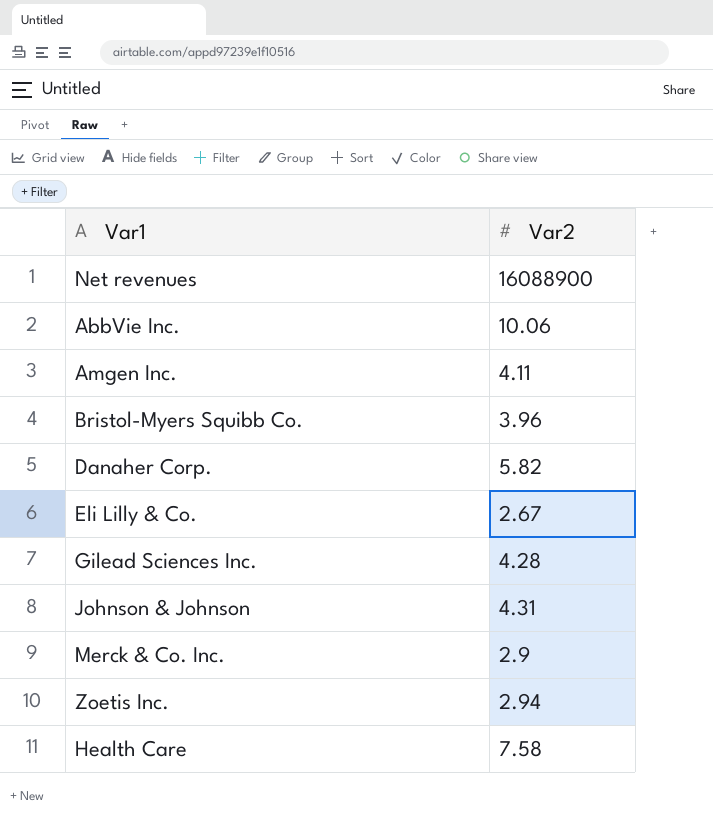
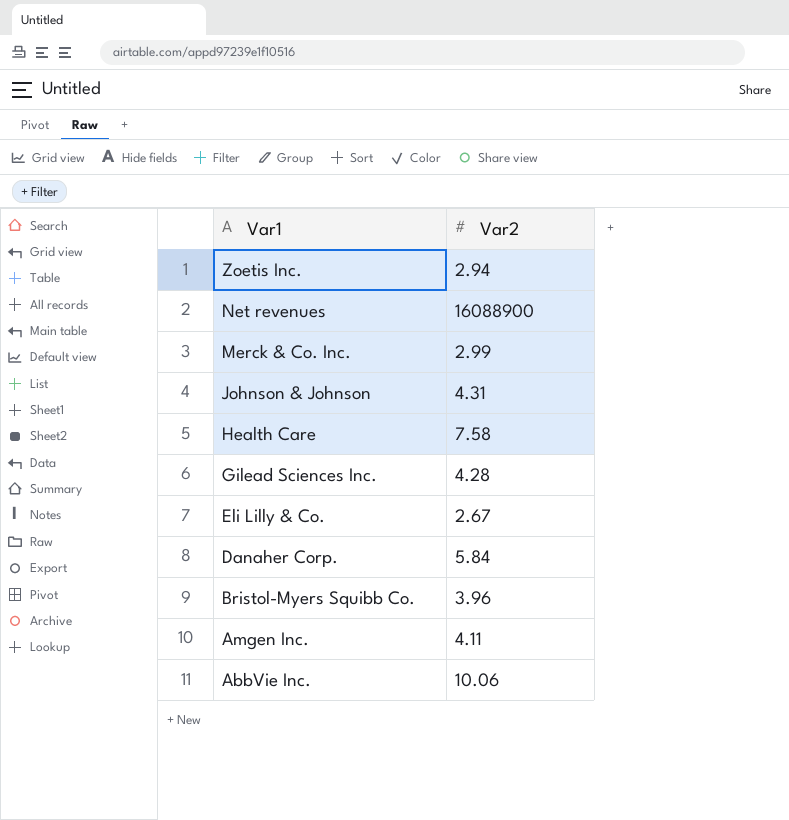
row order: none -> Var1 descending
Merck & Co. Inc. | Var2: 2.9 -> 2.99
Danaher Corp. | Var2: 5.82 -> 5.84

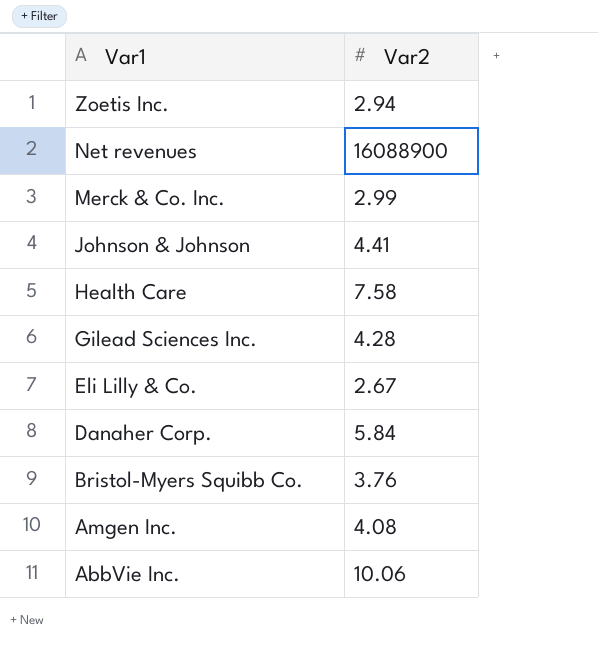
Johnson & Johnson | Var2: 4.31 -> 4.41
Bristol-Myers Squibb Co. | Var2: 3.96 -> 3.76
Amgen Inc. | Var2: 4.11 -> 4.08

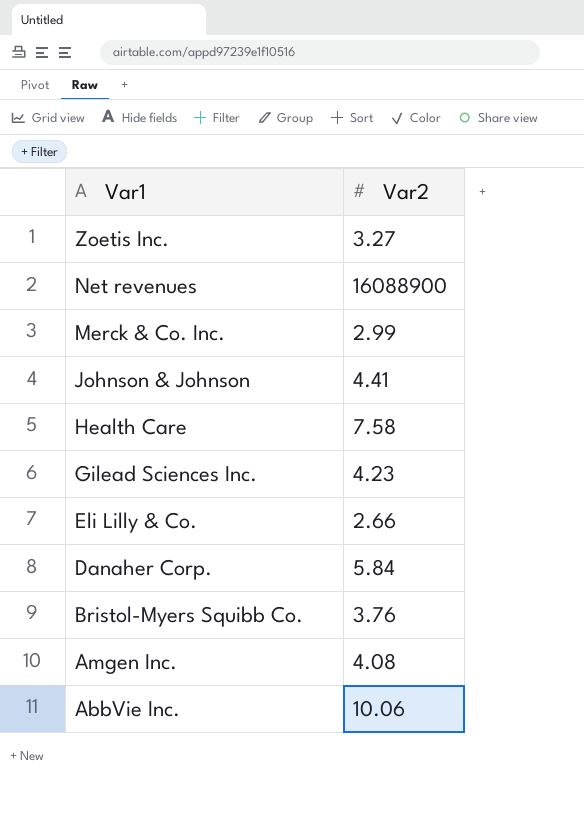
Zoetis Inc. | Var2: 2.94 -> 3.27
Gilead Sciences Inc. | Var2: 4.28 -> 4.23
Eli Lilly & Co. | Var2: 2.67 -> 2.66

